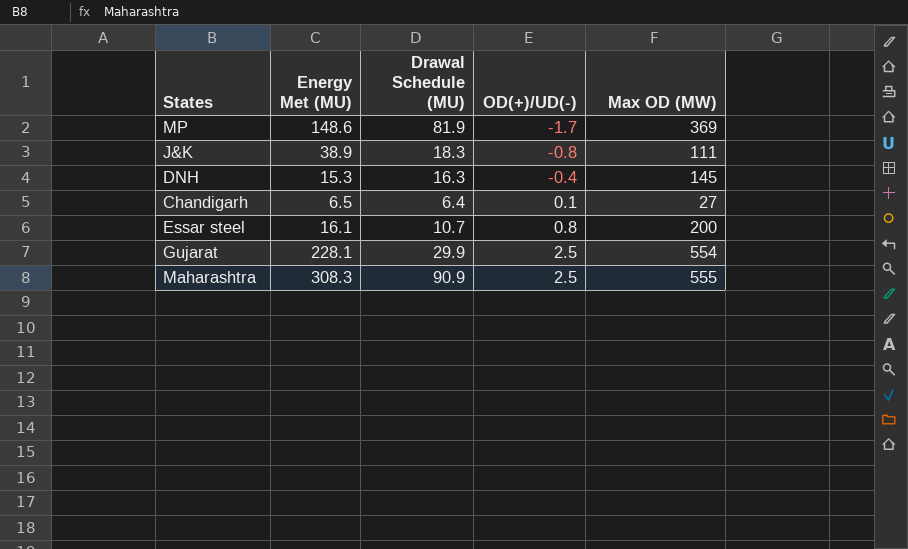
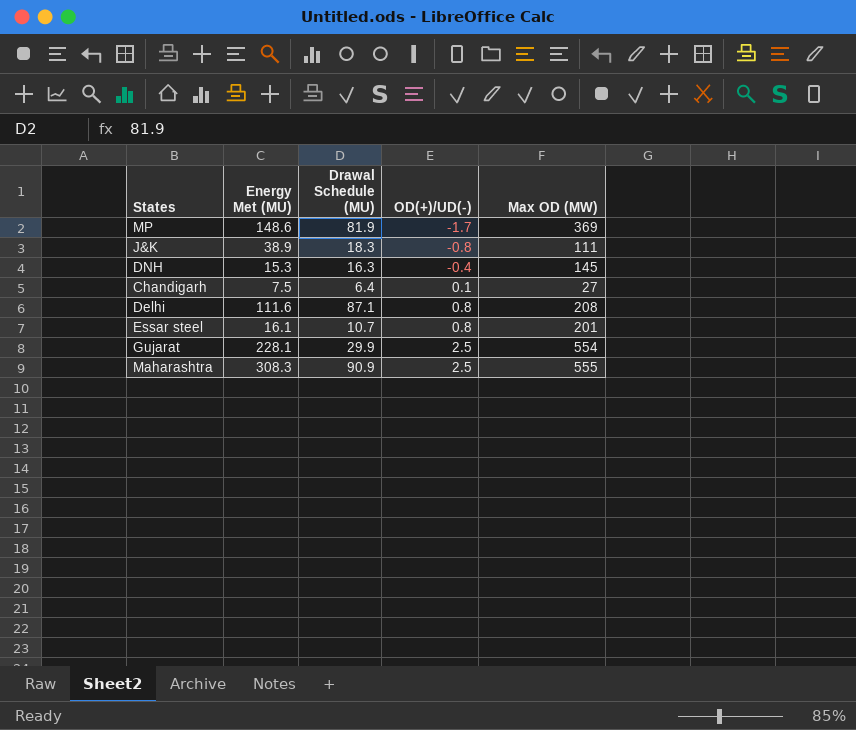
Chandigarh | Energy Met (MU): 6.5 -> 7.5
row Delhi: none -> 111.6 | 87.1 | 0.8 | 208
Essar steel | Max OD (MW): 200 -> 201

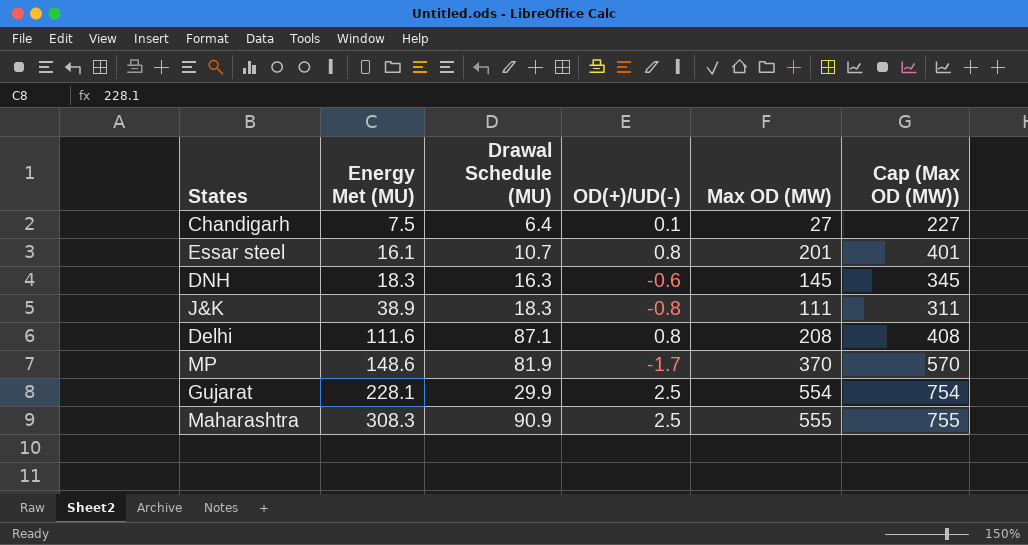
row order: OD(+)/UD(-) ascending -> Energy Met (MU) ascending
column Cap (Max OD (MW)) | formula: none -> [Max OD (MW)] + 200
DNH | Energy Met (MU): 15.3 -> 18.3
DNH | OD(+)/UD(-): -0.4 -> -0.6
MP | Max OD (MW): 369 -> 370

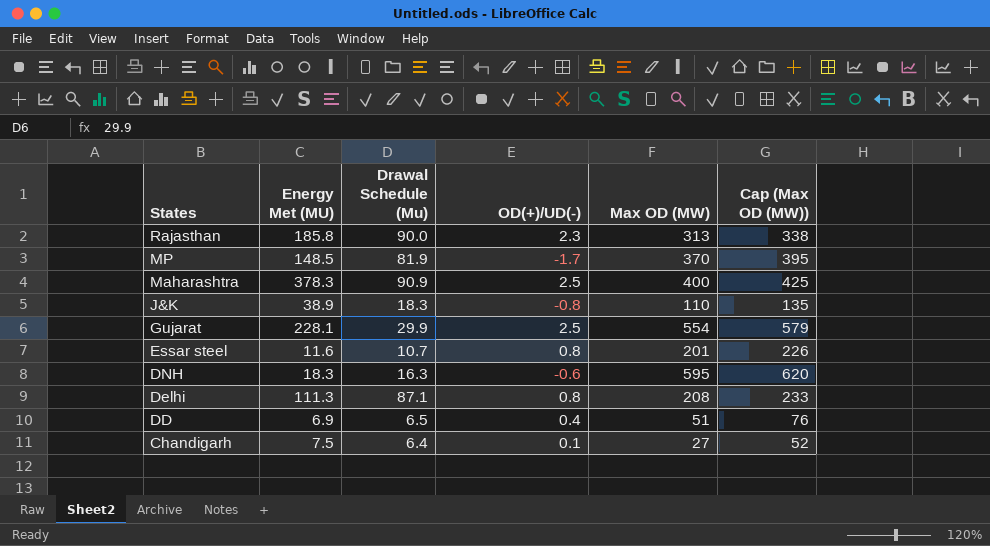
row order: Energy Met (MU) ascending -> States descending
column name: Drawal Schedule (MU) -> Drawal Schedule (Mu)
column Cap (Max OD (MW)) | formula: [Max OD (MW)] + 200 -> [Max OD (MW)] + 25
row Rajasthan: none -> 185.8 | 90.0 | 2.3 | 313 | 338
MP | Energy Met (MU): 148.6 -> 148.5
Maharashtra | Energy Met (MU): 308.3 -> 378.3
Maharashtra | Max OD (MW): 555 -> 400
J&K | Max OD (MW): 111 -> 110
Essar steel | Energy Met (MU): 16.1 -> 11.6
DNH | Max OD (MW): 145 -> 595
Delhi | Energy Met (MU): 111.6 -> 111.3
row DD: none -> 6.9 | 6.5 | 0.4 | 51 | 76

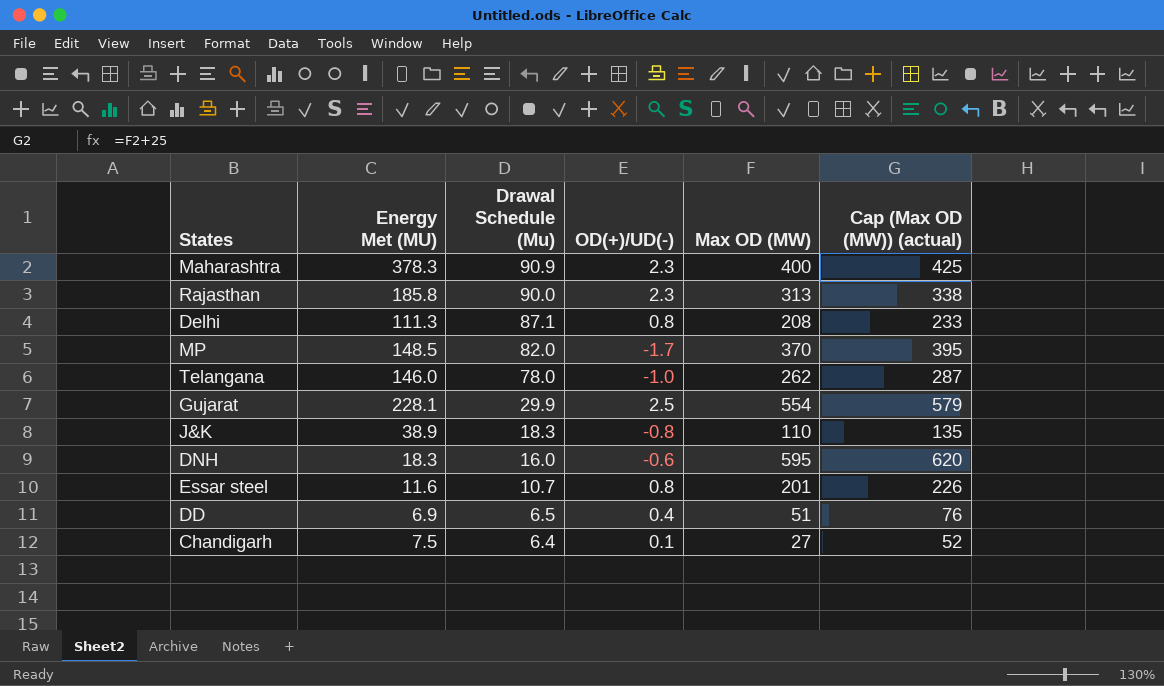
row order: States descending -> Drawal Schedule (Mu) descending
column name: Cap (Max OD (MW)) -> Cap (Max OD (MW)) (actual)
Maharashtra | OD(+)/UD(-): 2.5 -> 2.3
MP | Drawal Schedule (Mu): 81.9 -> 82.0
row Telangana: none -> 146.0 | 78.0 | -1.0 | 262 | 287
DNH | Drawal Schedule (Mu): 16.3 -> 16.0

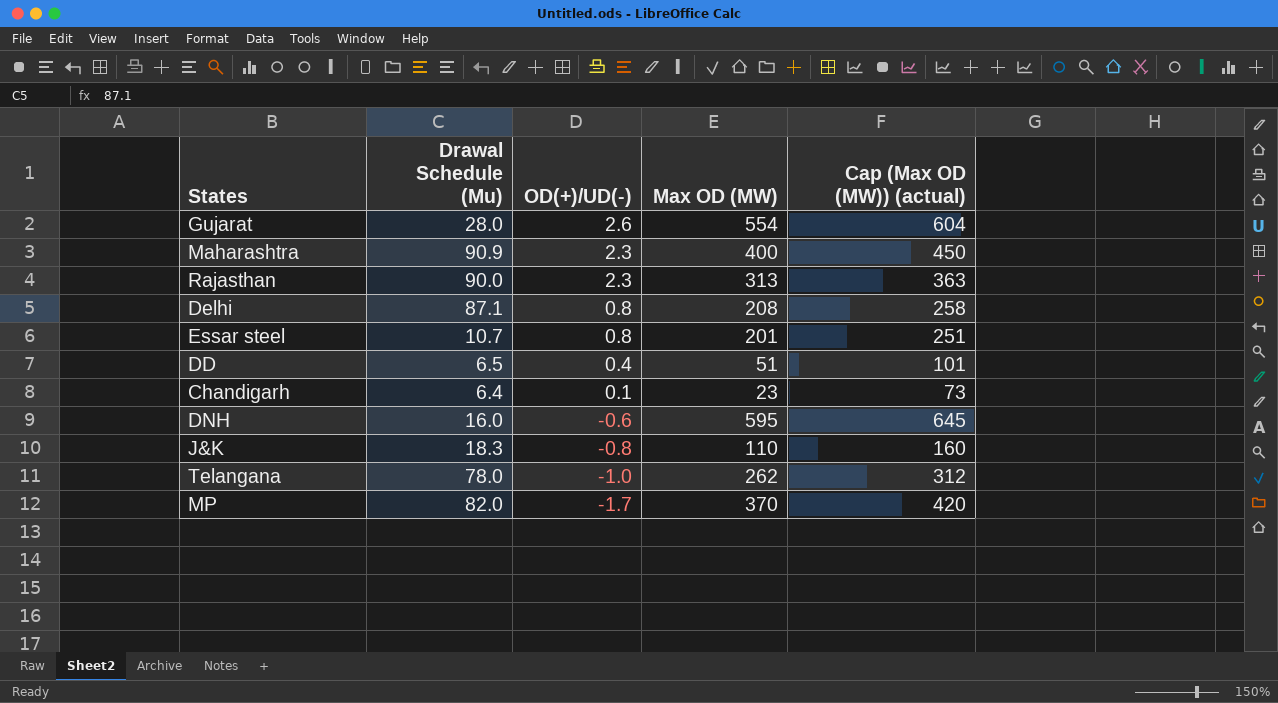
row order: Drawal Schedule (Mu) descending -> OD(+)/UD(-) descending
column Energy Met (MU) | position: 2 -> none
column Cap (Max OD (MW)) (actual) | formula: [Max OD (MW)] + 25 -> [Max OD (MW)] + 50
Gujarat | Drawal Schedule (Mu): 29.9 -> 28.0
Gujarat | OD(+)/UD(-): 2.5 -> 2.6
Chandigarh | Max OD (MW): 27 -> 23

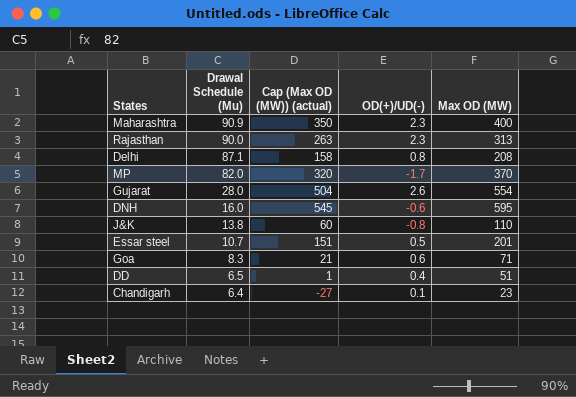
row order: OD(+)/UD(-) descending -> Drawal Schedule (Mu) descending
column Cap (Max OD (MW)) (actual) | formula: [Max OD (MW)] + 50 -> [Max OD (MW)] - 50
column Cap (Max OD (MW)) (actual) | position: 5 -> 3
row Telangana: 78.0 | -1.0 | 262 | 312 -> none
J&K | Drawal Schedule (Mu): 18.3 -> 13.8
Essar steel | OD(+)/UD(-): 0.8 -> 0.5
row Goa: none -> 8.3 | 21 | 0.6 | 71

